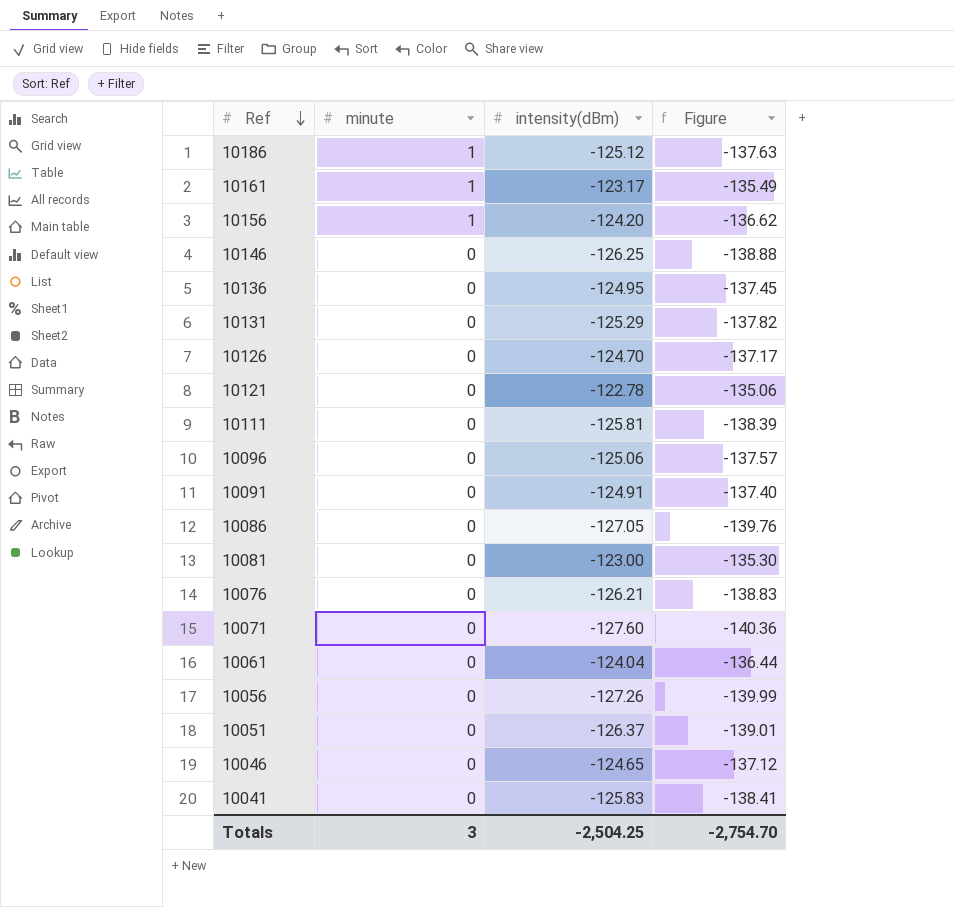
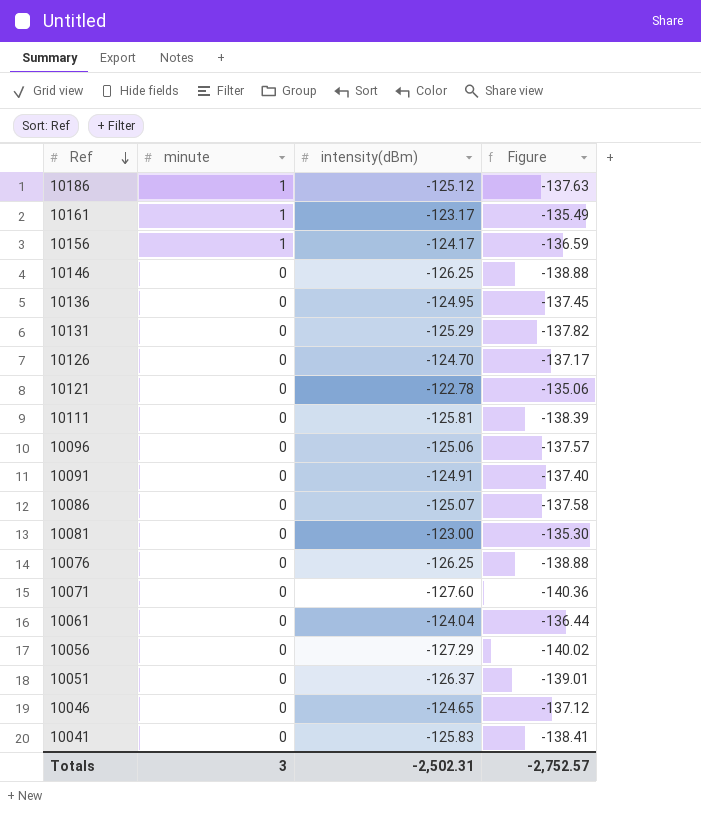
10156 | intensity(dBm): -124.20 -> -124.17
10156 | Figure: -136.62 -> -136.59
10086 | intensity(dBm): -127.05 -> -125.07
10086 | Figure: -139.76 -> -137.58
10076 | intensity(dBm): -126.21 -> -126.25
10076 | Figure: -138.83 -> -138.88
10056 | intensity(dBm): -127.26 -> -127.29
10056 | Figure: -139.99 -> -140.02
Totals | intensity(dBm): -2,504.25 -> -2,502.31
Totals | Figure: -2,754.70 -> -2,752.57

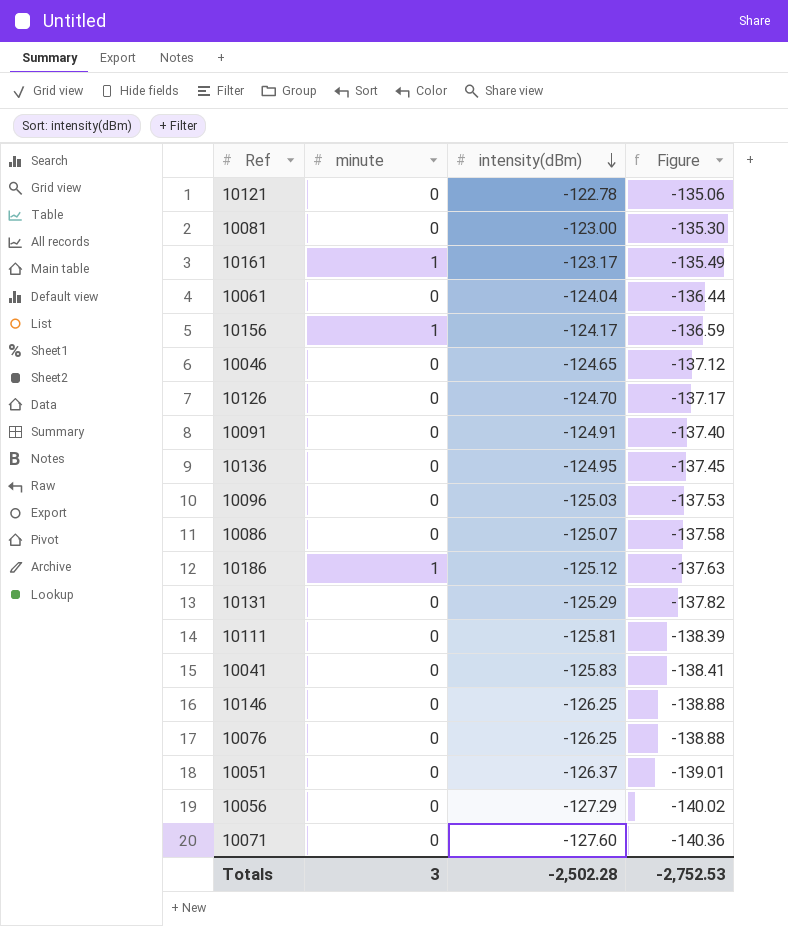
row order: Ref descending -> intensity(dBm) descending
10096 | intensity(dBm): -125.06 -> -125.03
10096 | Figure: -137.57 -> -137.53
Totals | intensity(dBm): -2,502.31 -> -2,502.28
Totals | Figure: -2,752.57 -> -2,752.53

